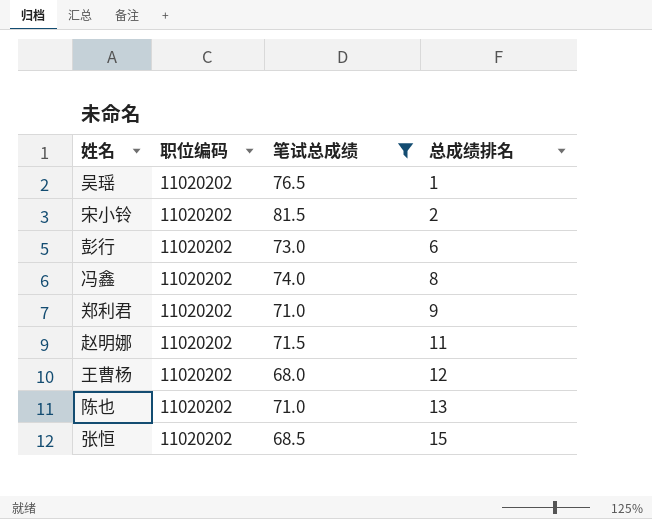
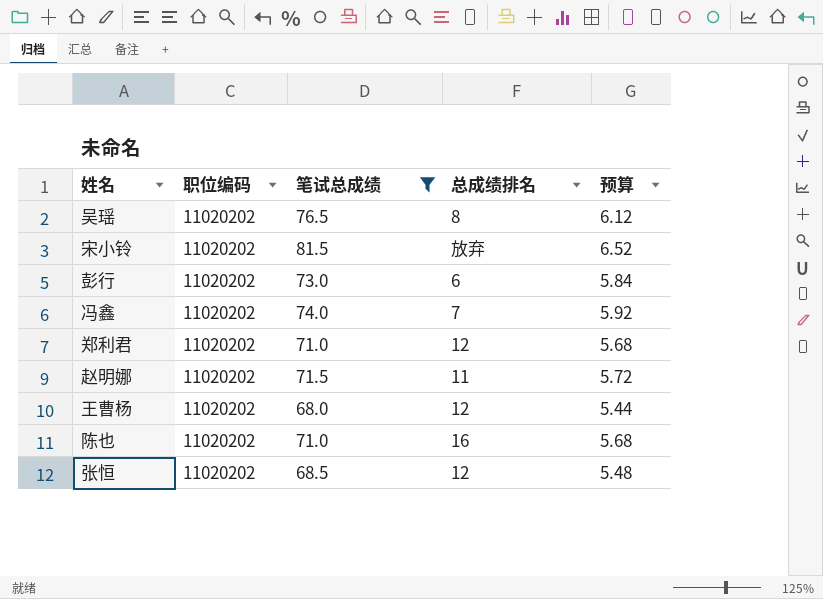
column 预算 | formula: none -> [笔试总成绩] * 0.08
吴瑶 | 总成绩排名: 1 -> 8
宋小铃 | 总成绩排名: 2 -> 放弃
冯鑫 | 总成绩排名: 8 -> 7
郑利君 | 总成绩排名: 9 -> 12
陈也 | 总成绩排名: 13 -> 16
张恒 | 总成绩排名: 15 -> 12

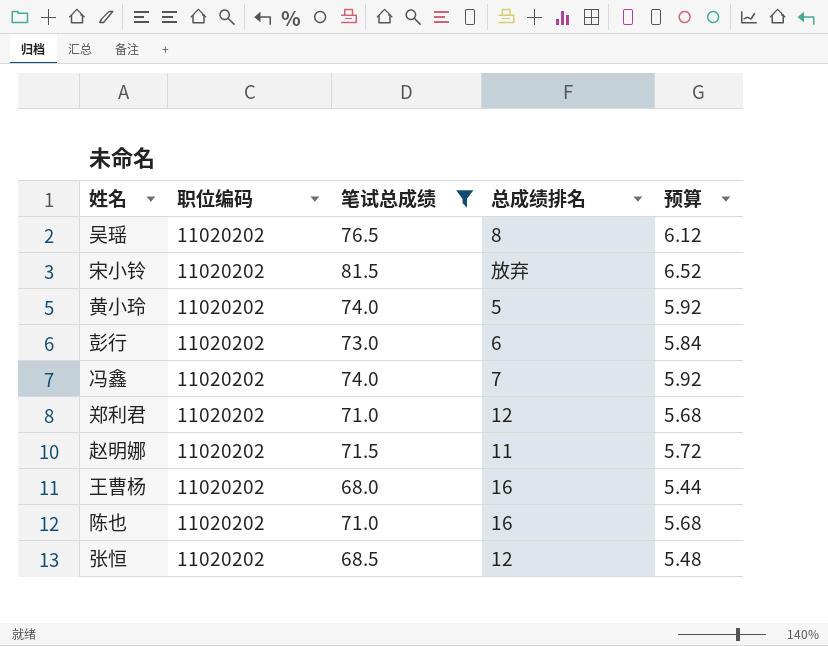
row 黄小玲: none -> 11020202 | 74.0 | 5 | 5.92
王曹杨 | 总成绩排名: 12 -> 16

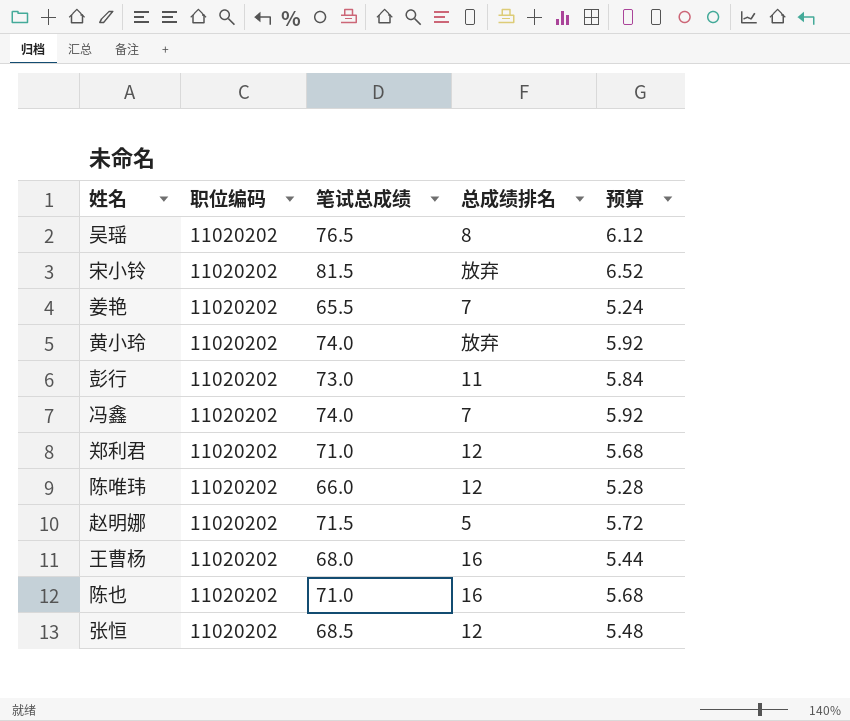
filter: 笔试总成绩 >= 68.0 -> none
黄小玲 | 总成绩排名: 5 -> 放弃
彭行 | 总成绩排名: 6 -> 11
赵明娜 | 总成绩排名: 11 -> 5

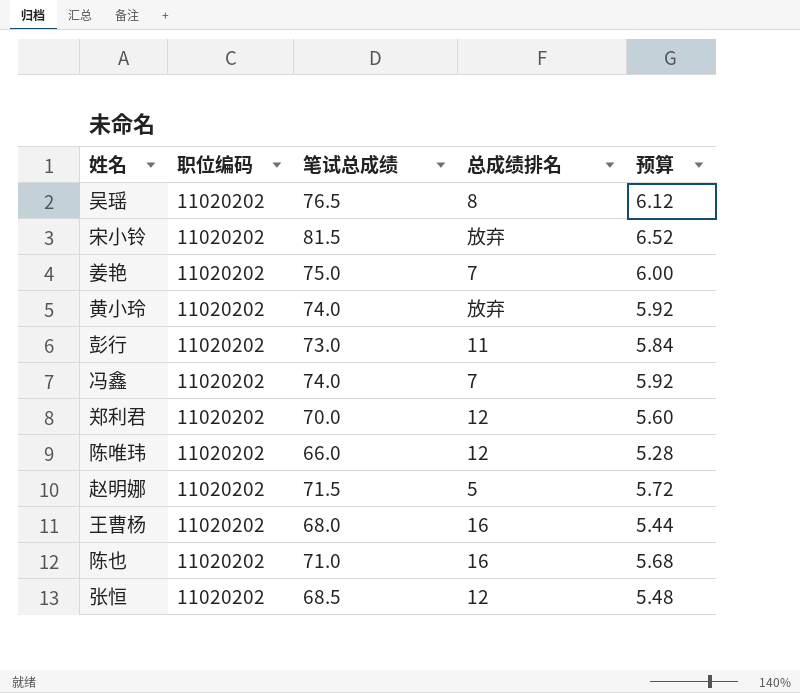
姜艳 | 笔试总成绩: 65.5 -> 75.0
姜艳 | 预算: 5.24 -> 6.00
郑利君 | 笔试总成绩: 71.0 -> 70.0
郑利君 | 预算: 5.68 -> 5.60

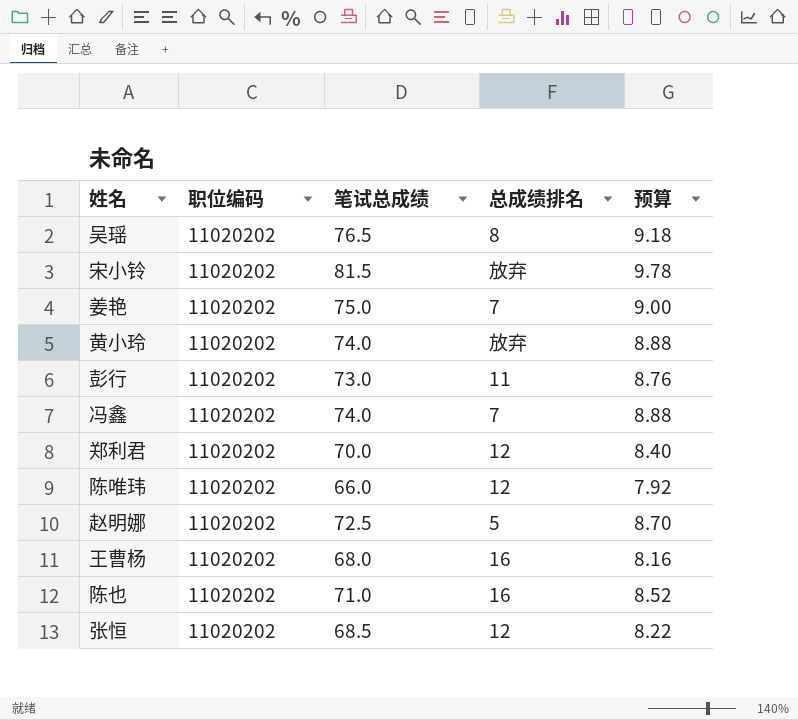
column 预算 | formula: [笔试总成绩] * 0.08 -> [笔试总成绩] * 0.12
赵明娜 | 笔试总成绩: 71.5 -> 72.5

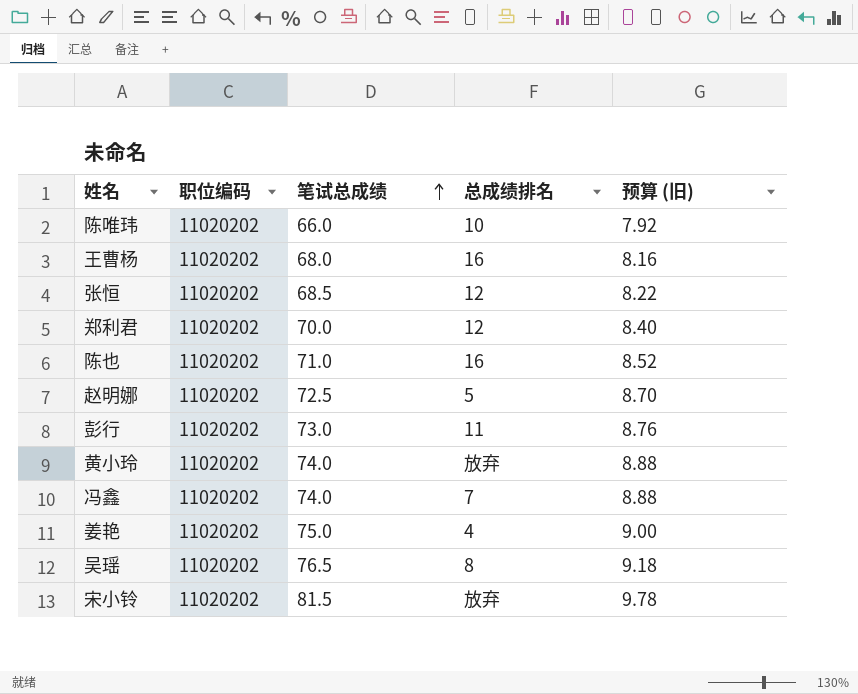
row order: none -> 笔试总成绩 ascending
column name: 预算 -> 预算 (旧)
陈唯玮 | 总成绩排名: 12 -> 10
姜艳 | 总成绩排名: 7 -> 4

